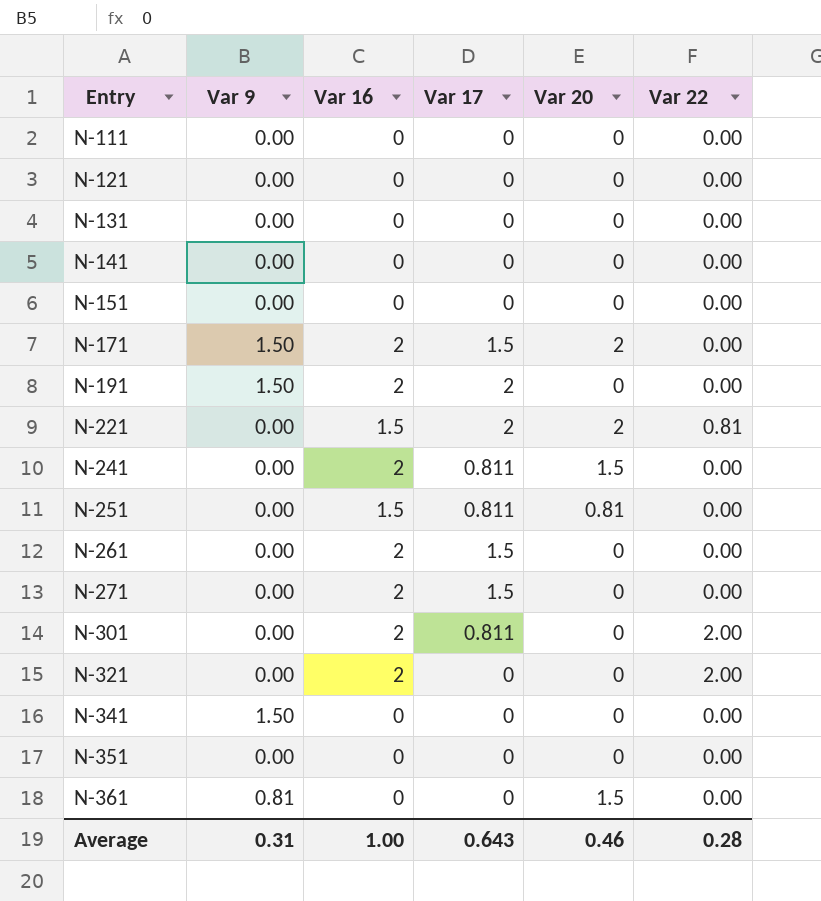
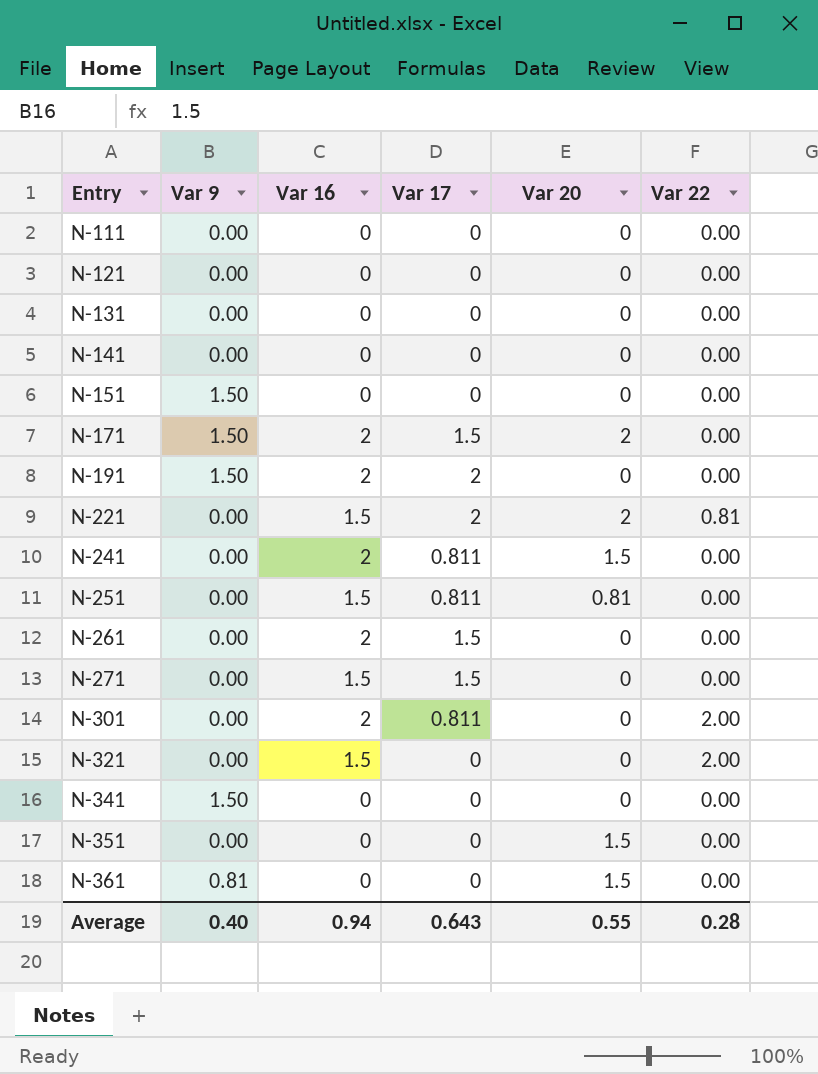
N-151 | Var 9: 0.00 -> 1.50
N-271 | Var 16: 2 -> 1.5
N-321 | Var 16: 2 -> 1.5
N-351 | Var 20: 0 -> 1.5
Average | Var 9: 0.31 -> 0.40
Average | Var 16: 1.00 -> 0.94
Average | Var 20: 0.46 -> 0.55

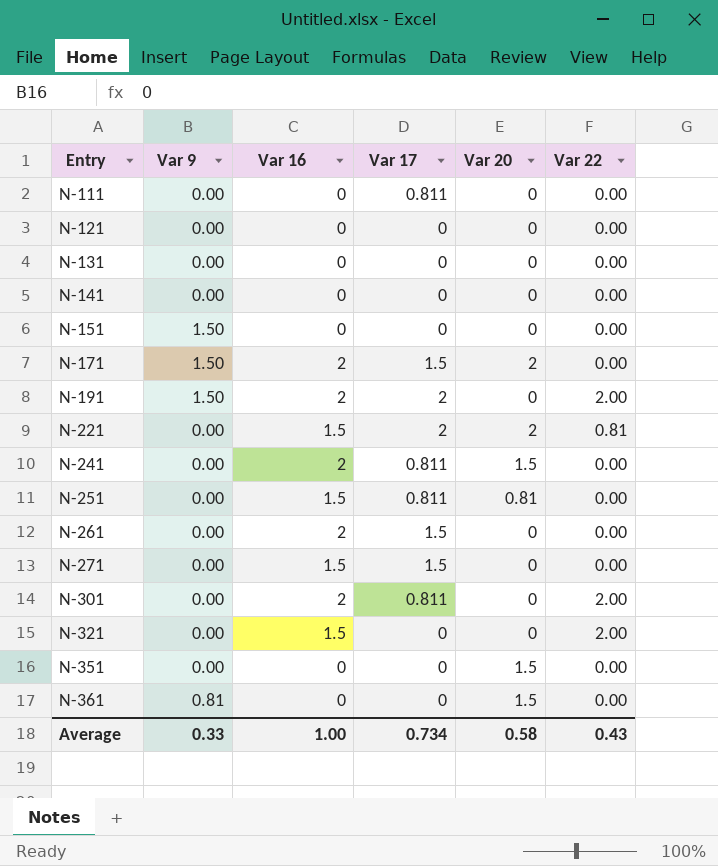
row N-341: 1.50 | 0 | 0 | 0 | 0.00 -> none
N-111 | Var 17: 0 -> 0.811
N-191 | Var 22: 0.00 -> 2.00
Average | Var 9: 0.40 -> 0.33
Average | Var 16: 0.94 -> 1.00
Average | Var 17: 0.643 -> 0.734
Average | Var 20: 0.55 -> 0.58
Average | Var 22: 0.28 -> 0.43

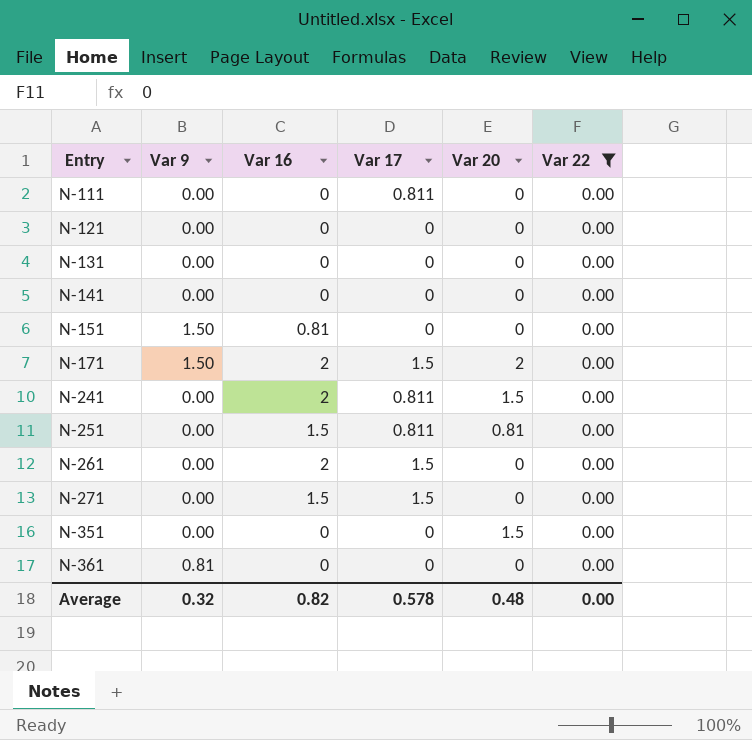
filter: none -> Var 22 = 0.00
N-151 | Var 16: 0 -> 0.81
N-361 | Var 20: 1.5 -> 0
Average | Var 9: 0.33 -> 0.32
Average | Var 16: 1.00 -> 0.82
Average | Var 17: 0.734 -> 0.578
Average | Var 20: 0.58 -> 0.48
Average | Var 22: 0.43 -> 0.00

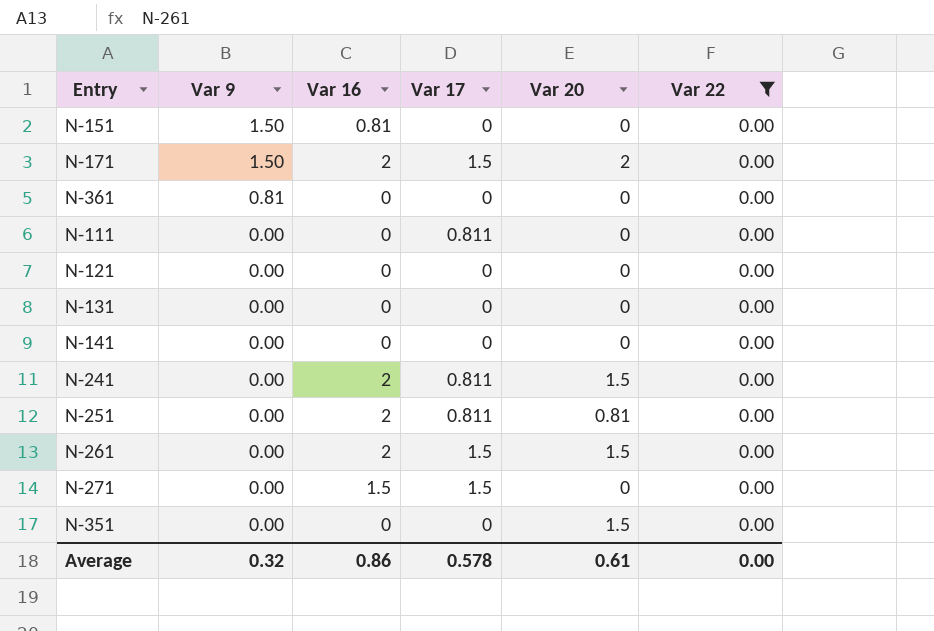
row order: Entry ascending -> Var 9 descending
N-251 | Var 16: 1.5 -> 2
N-261 | Var 20: 0 -> 1.5
Average | Var 16: 0.82 -> 0.86
Average | Var 20: 0.48 -> 0.61

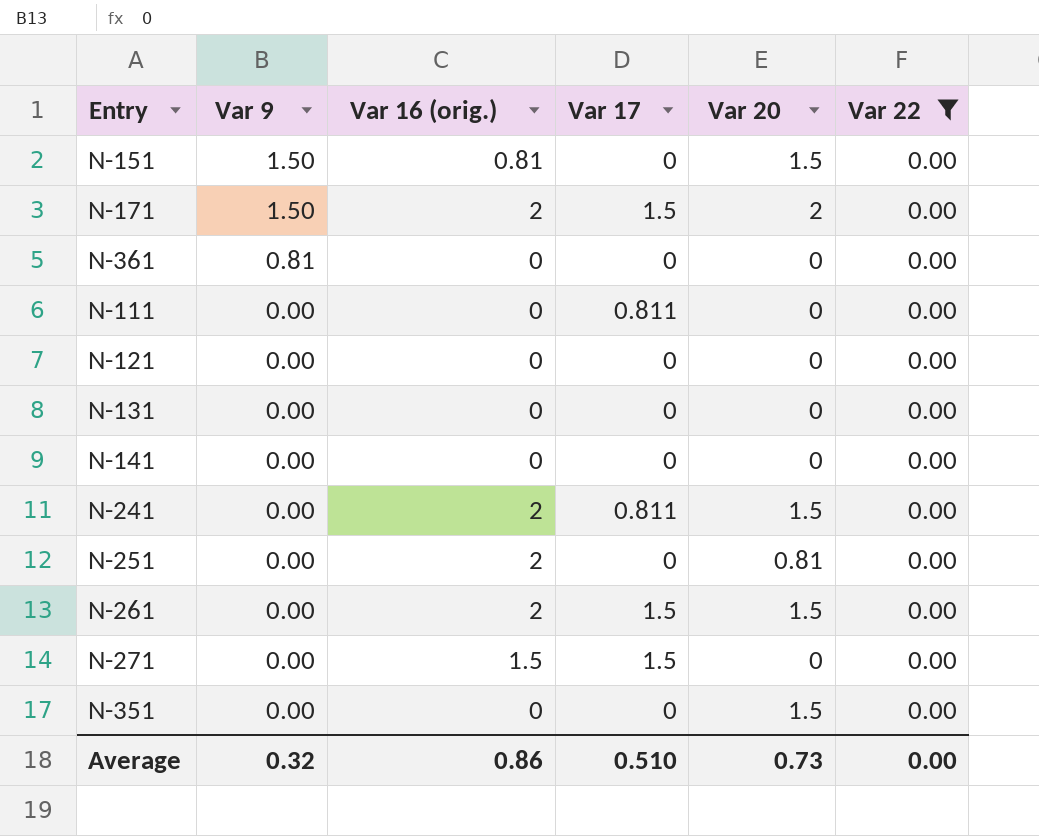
column name: Var 16 -> Var 16 (orig.)
N-151 | Var 20: 0 -> 1.5
N-251 | Var 17: 0.811 -> 0
Average | Var 17: 0.578 -> 0.510
Average | Var 20: 0.61 -> 0.73

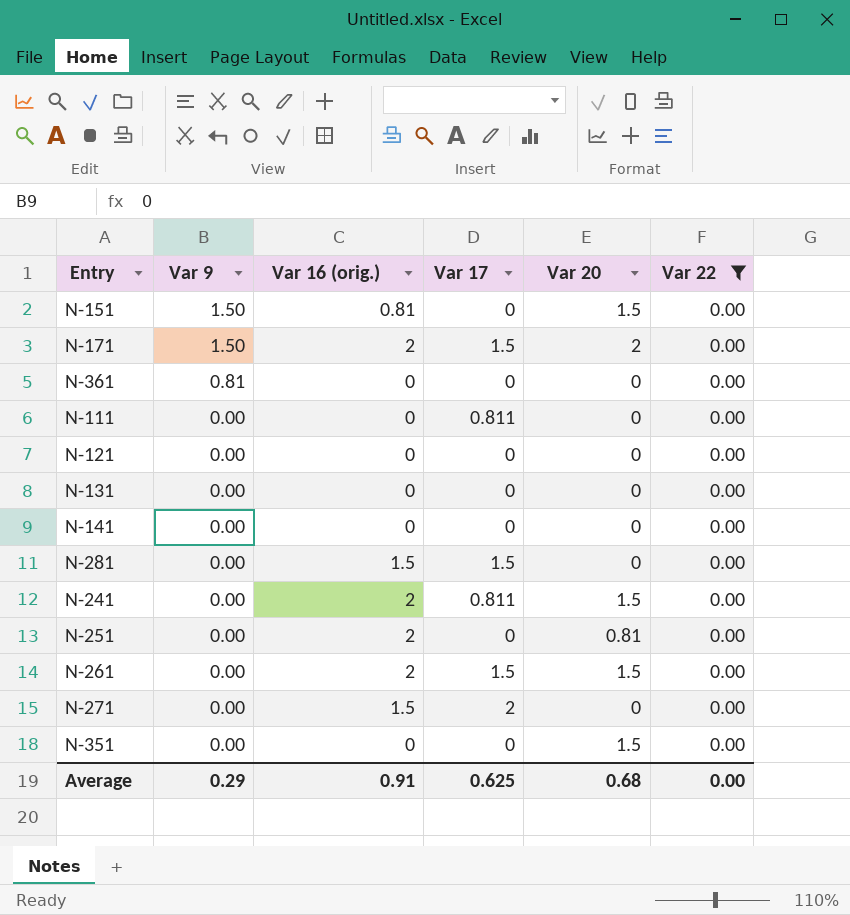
row N-281: none -> 0.00 | 1.5 | 1.5 | 0 | 0.00
N-271 | Var 17: 1.5 -> 2
Average | Var 9: 0.32 -> 0.29
Average | Var 16 (orig.): 0.86 -> 0.91
Average | Var 17: 0.510 -> 0.625
Average | Var 20: 0.73 -> 0.68

